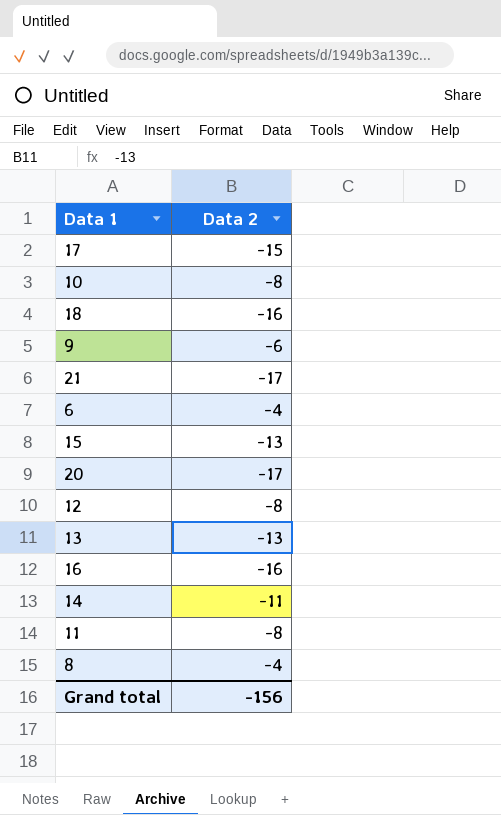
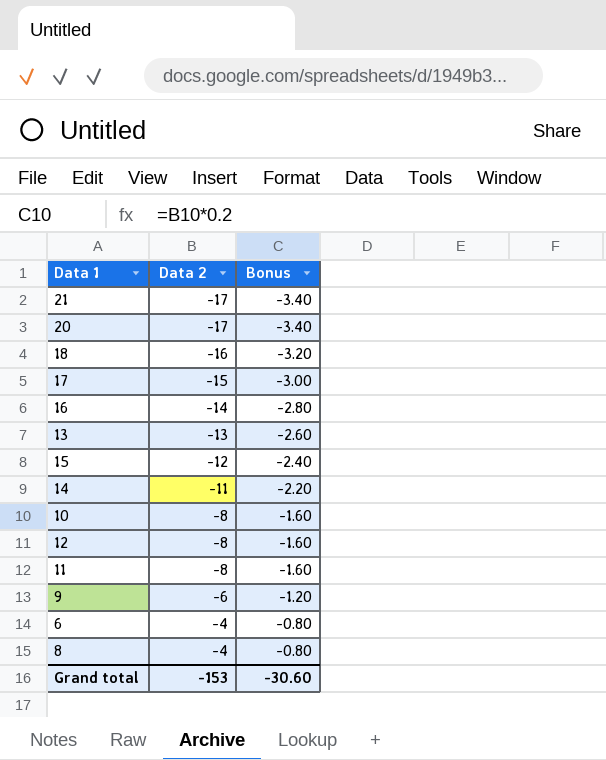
row order: none -> Data 2 ascending
column Bonus | formula: none -> [Data 2] * 0.2
16 | Data 2: -16 -> -14
15 | Data 2: -13 -> -12
Grand total | Data 2: -156 -> -153

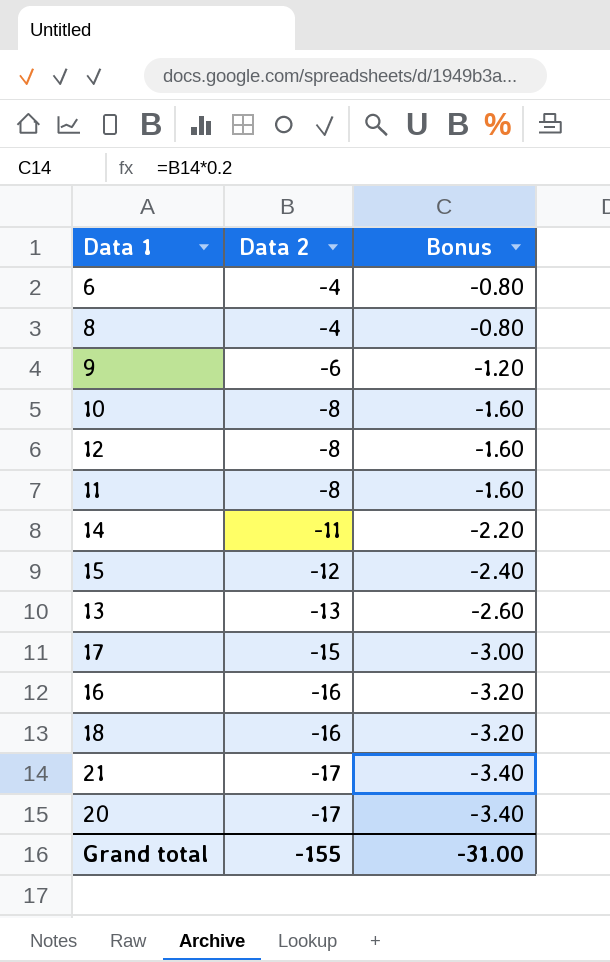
row order: Data 2 ascending -> Data 2 descending
16 | Data 2: -14 -> -16
16 | Bonus: -2.80 -> -3.20
Grand total | Data 2: -153 -> -155
Grand total | Bonus: -30.60 -> -31.00

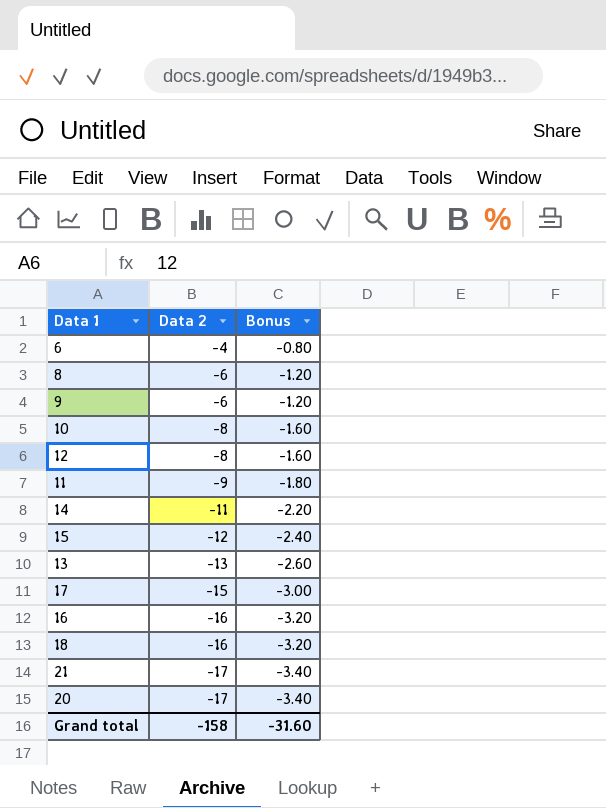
8 | Data 2: -4 -> -6
8 | Bonus: -0.80 -> -1.20
11 | Data 2: -8 -> -9
11 | Bonus: -1.60 -> -1.80
Grand total | Data 2: -155 -> -158
Grand total | Bonus: -31.00 -> -31.60

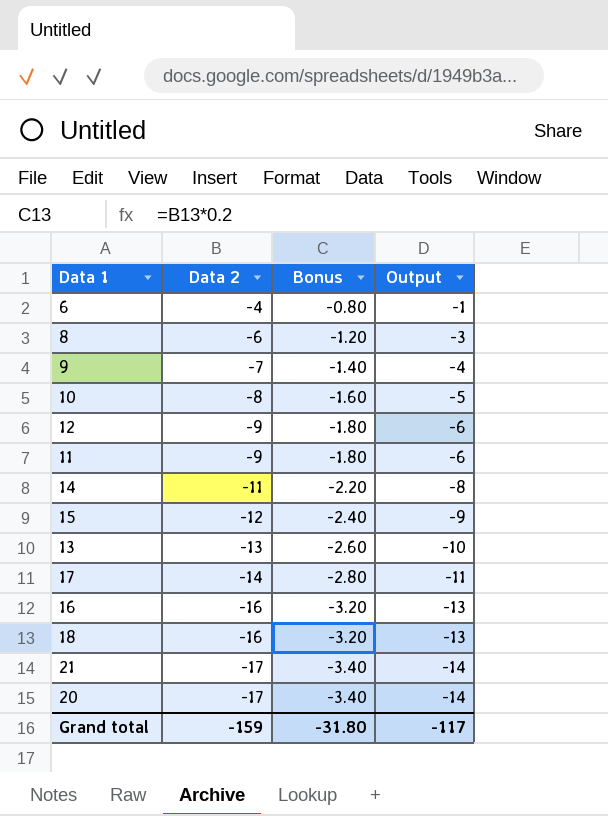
column Output | formula: none -> [Data 2] + 3
9 | Data 2: -6 -> -7
9 | Bonus: -1.20 -> -1.40
12 | Data 2: -8 -> -9
12 | Bonus: -1.60 -> -1.80
17 | Data 2: -15 -> -14
17 | Bonus: -3.00 -> -2.80
Grand total | Data 2: -158 -> -159
Grand total | Bonus: -31.60 -> -31.80

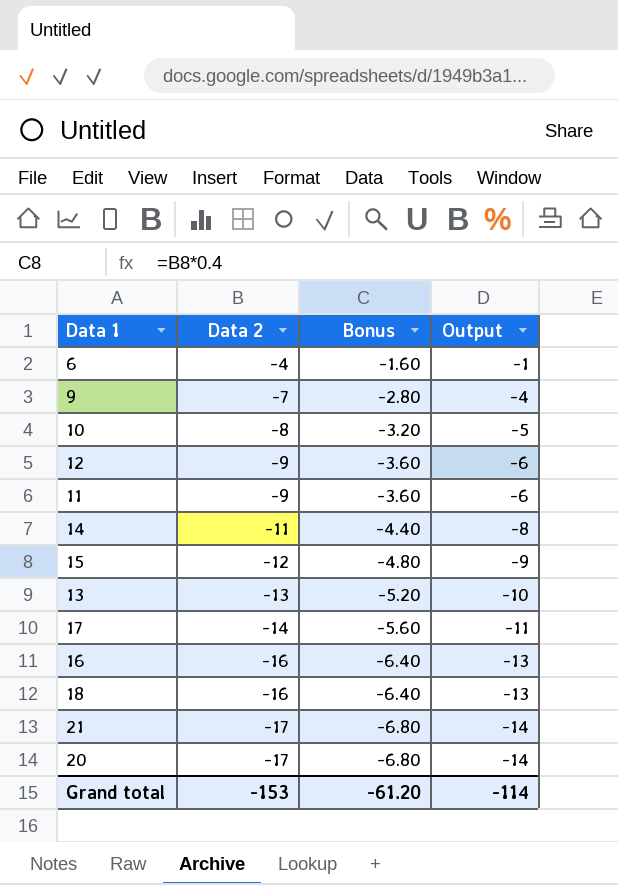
column Bonus | formula: [Data 2] * 0.2 -> [Data 2] * 0.4
row 8: -6 | -1.20 | -3 -> none
Grand total | Data 2: -159 -> -153
Grand total | Bonus: -31.80 -> -61.20
Grand total | Output: -117 -> -114

